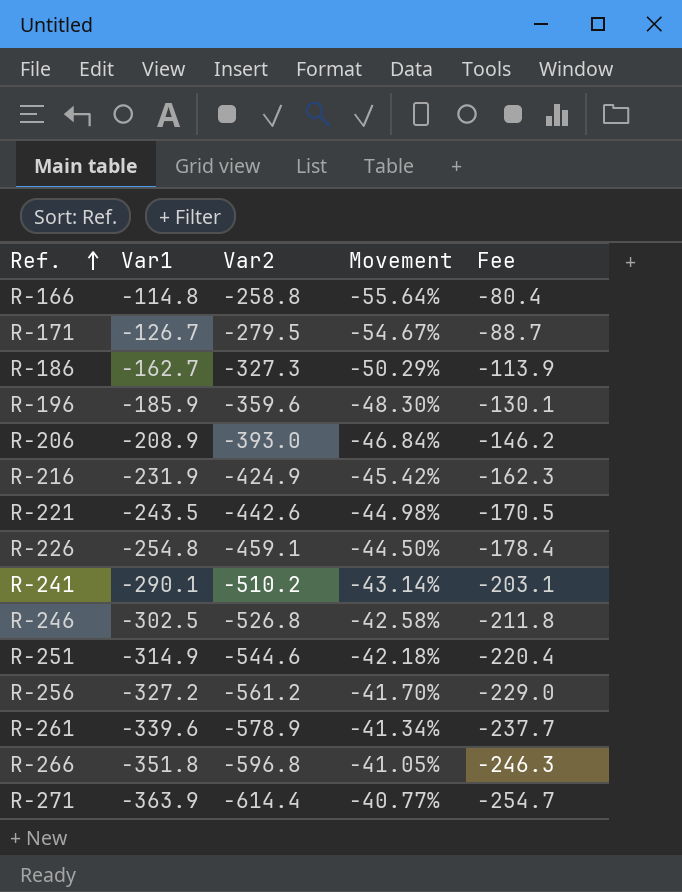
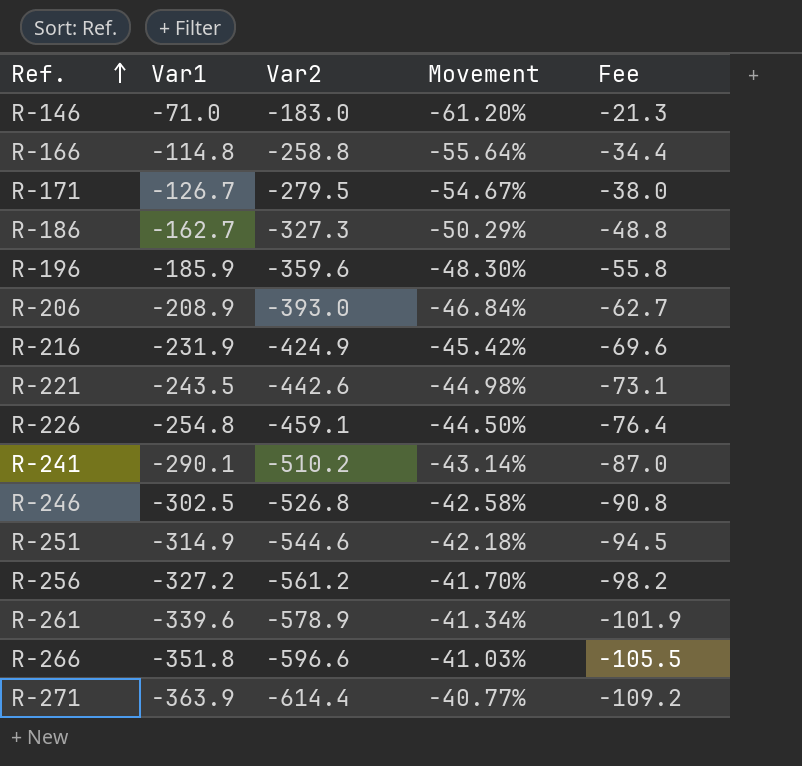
column Fee | formula: [Var1] * 0.7 -> [Var1] * 0.3
row R-146: none -> -71.0 | -183.0 | -61.20% | -21.3
R-266 | Var2: -596.8 -> -596.6
R-266 | Movement: -41.05% -> -41.03%

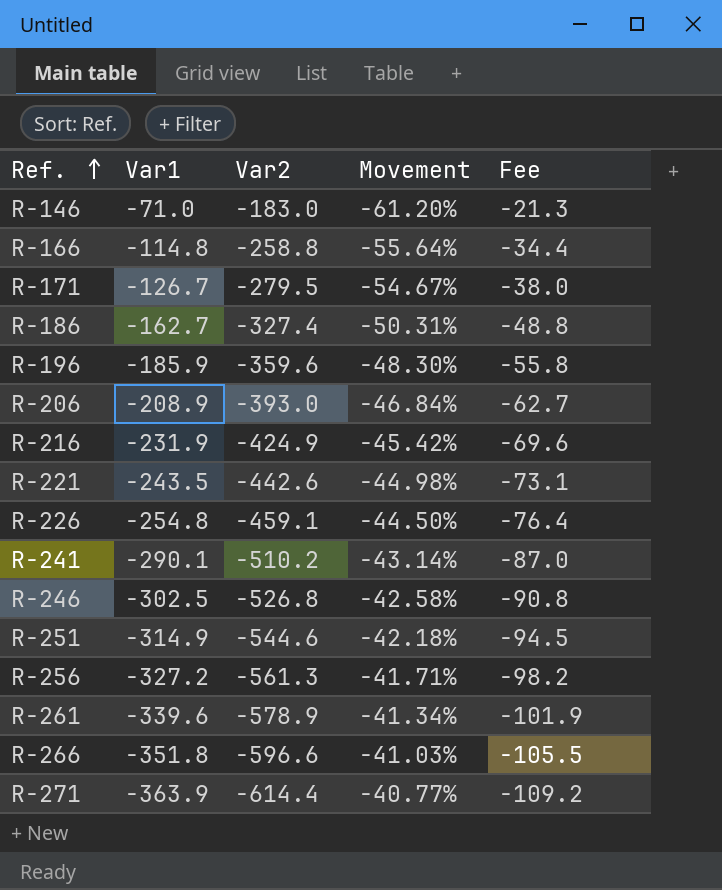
R-186 | Var2: -327.3 -> -327.4
R-186 | Movement: -50.29% -> -50.31%
R-256 | Var2: -561.2 -> -561.3
R-256 | Movement: -41.70% -> -41.71%

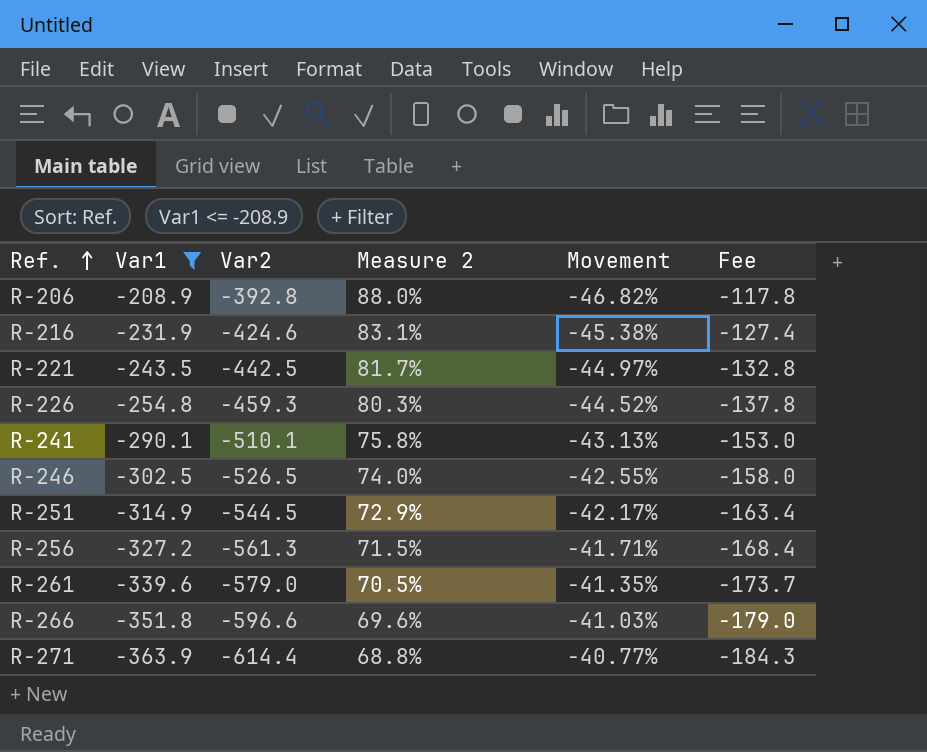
filter: none -> Var1 <= -208.9
column Measure 2 | formula: none -> ([Var2] - [Var1]) / [Var1]
column Fee | formula: [Var1] * 0.3 -> [Var2] * 0.3
R-206 | Var2: -393.0 -> -392.8
R-206 | Movement: -46.84% -> -46.82%
R-216 | Var2: -424.9 -> -424.6
R-216 | Movement: -45.42% -> -45.38%
R-221 | Var2: -442.6 -> -442.5
R-221 | Movement: -44.98% -> -44.97%
R-226 | Var2: -459.1 -> -459.3
R-226 | Movement: -44.50% -> -44.52%
R-241 | Var2: -510.2 -> -510.1
R-241 | Movement: -43.14% -> -43.13%
R-246 | Var2: -526.8 -> -526.5
R-246 | Movement: -42.58% -> -42.55%
R-251 | Var2: -544.6 -> -544.5
R-251 | Movement: -42.18% -> -42.17%
R-261 | Var2: -578.9 -> -579.0
R-261 | Movement: -41.34% -> -41.35%

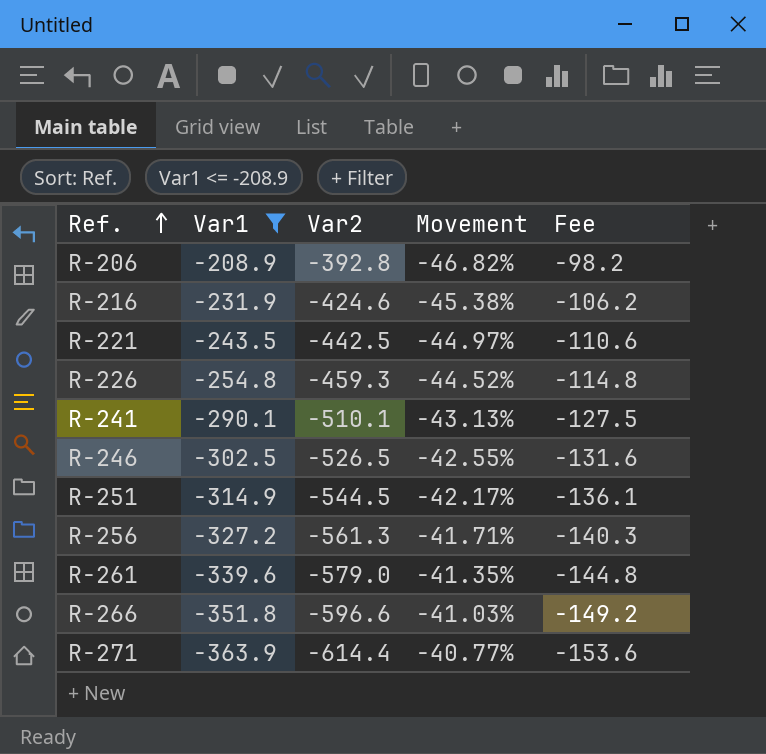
column Measure 2 | formula: ([Var2] - [Var1]) / [Var1] -> none
column Fee | formula: [Var2] * 0.3 -> [Var2] * 0.25

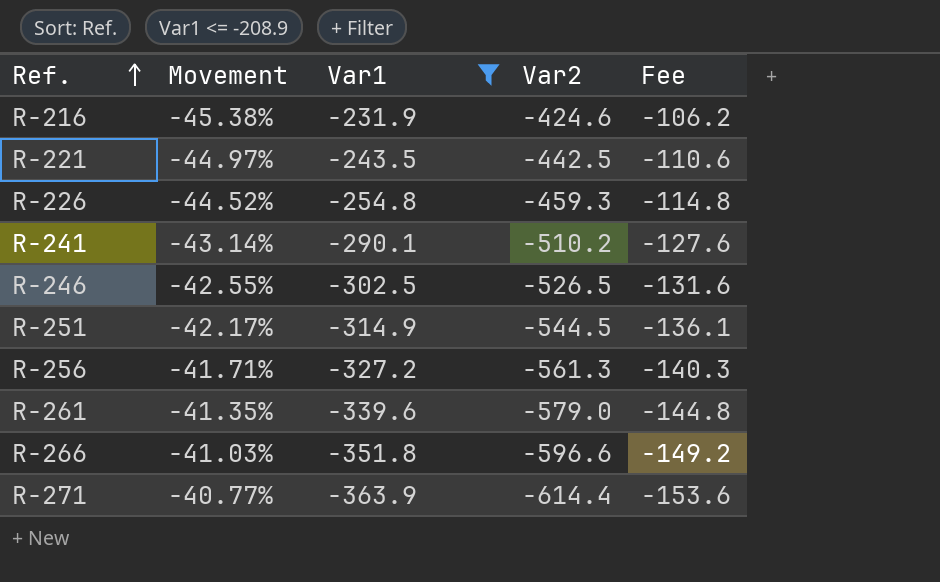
column Movement | position: 4 -> 2
row R-206: -208.9 | -392.8 | -46.82% | -98.2 -> none
R-241 | Movement: -43.13% -> -43.14%
R-241 | Var2: -510.1 -> -510.2
R-241 | Fee: -127.5 -> -127.6

